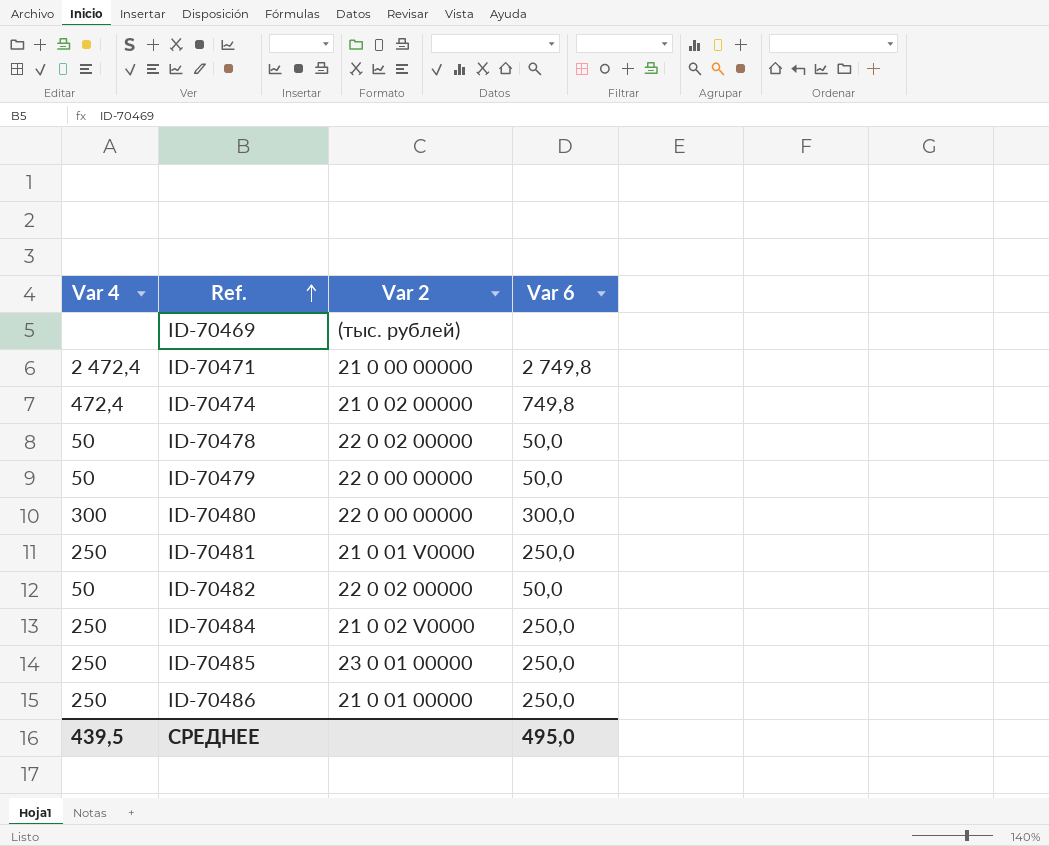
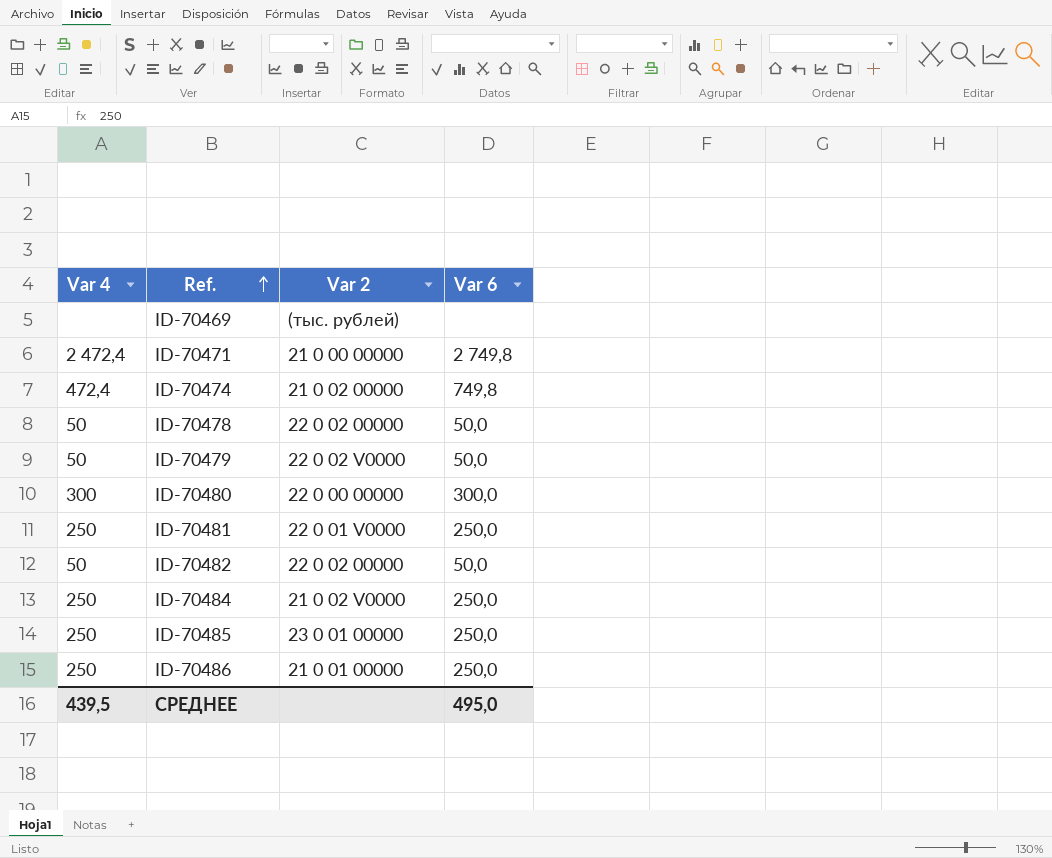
ID-70479 | Var 2: 22 0 00 00000 -> 22 0 02 V0000
ID-70481 | Var 2: 21 0 01 V0000 -> 22 0 01 V0000

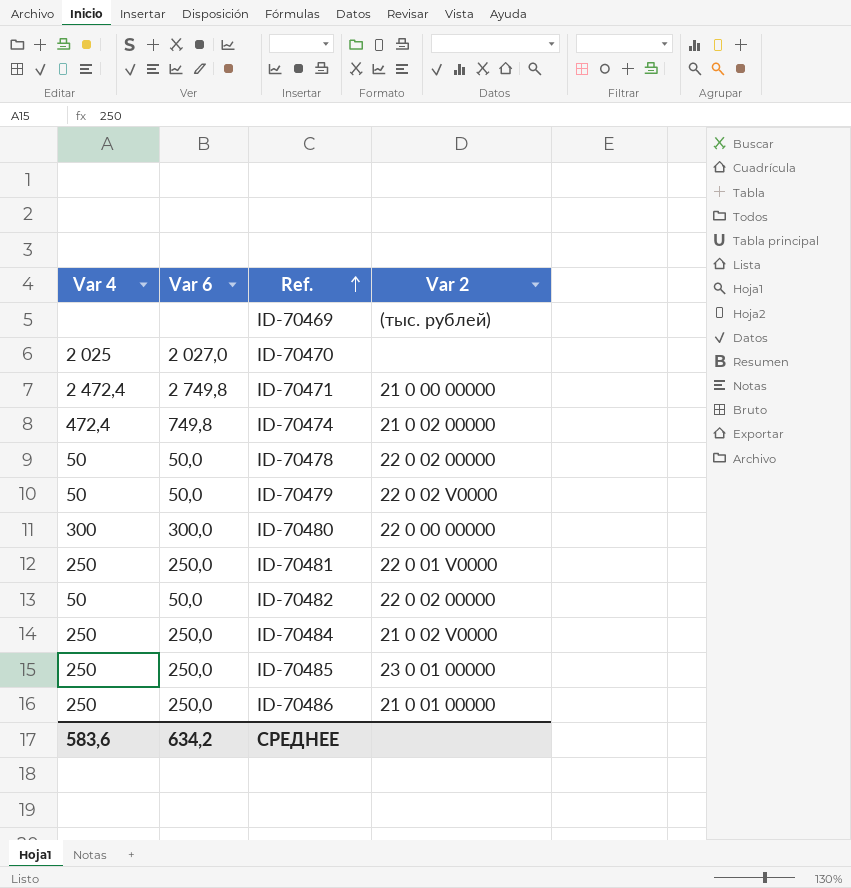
column Var 6 | position: 4 -> 2
row ID-70470: none -> 2 025 | 2 027,0 | none
СРЕДНЕЕ | Var 4: 439,5 -> 583,6
СРЕДНЕЕ | Var 6: 495,0 -> 634,2

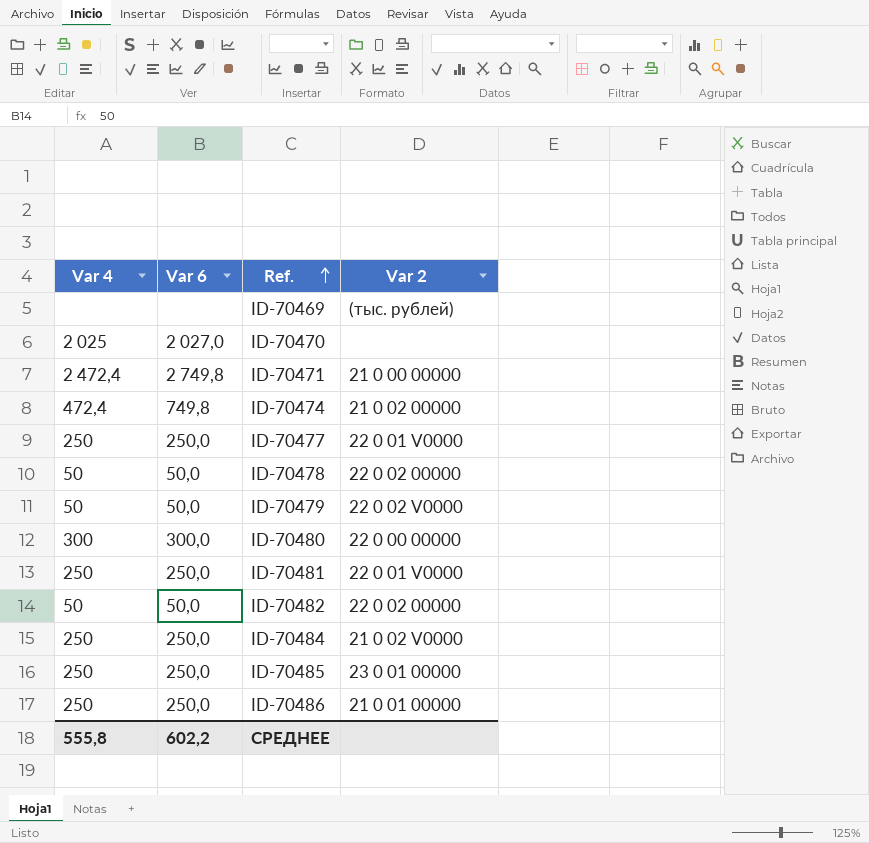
row ID-70477: none -> 250 | 250,0 | 22 0 01 V0000
СРЕДНЕЕ | Var 4: 583,6 -> 555,8
СРЕДНЕЕ | Var 6: 634,2 -> 602,2

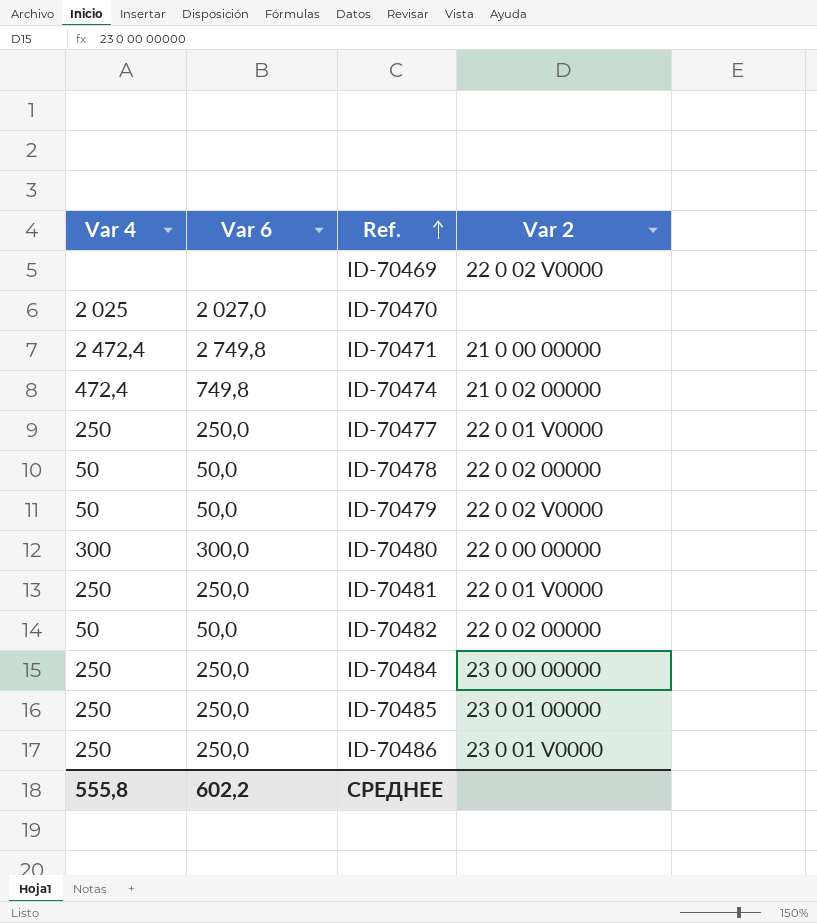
ID-70469 | Var 2: (тыс. рублей) -> 22 0 02 V0000
ID-70484 | Var 2: 21 0 02 V0000 -> 23 0 00 00000
ID-70486 | Var 2: 21 0 01 00000 -> 23 0 01 V0000

